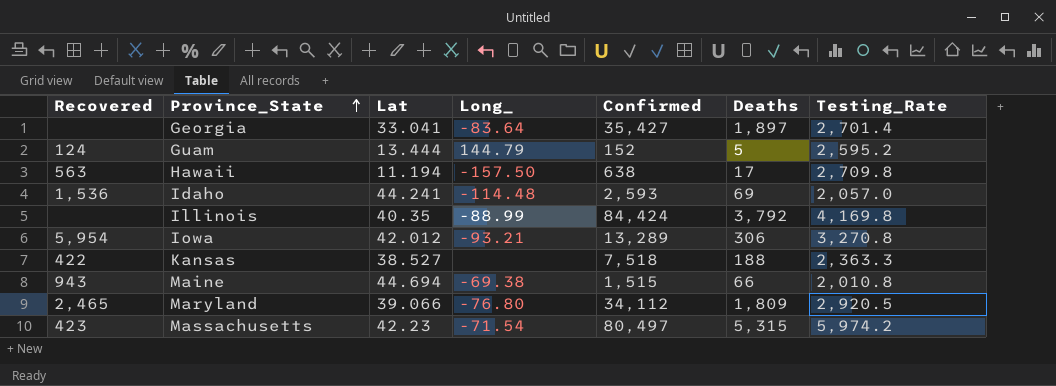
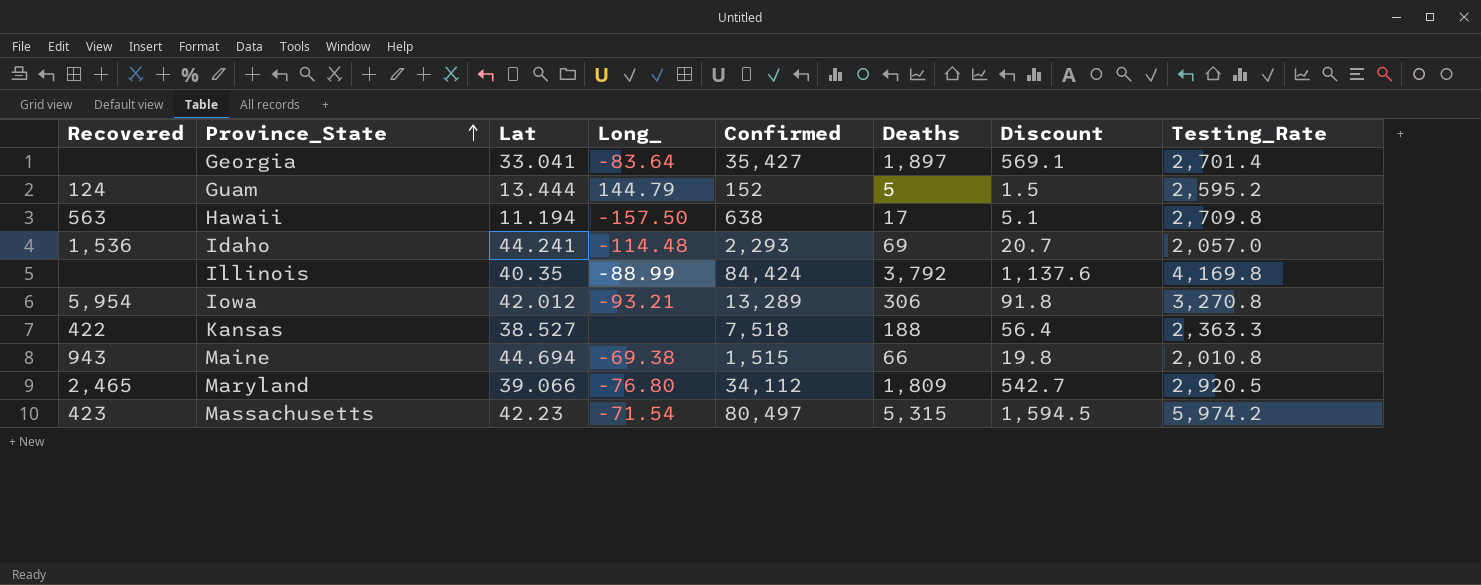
column Discount | formula: none -> [Deaths] * 0.3
Idaho | Confirmed: 2,593 -> 2,293

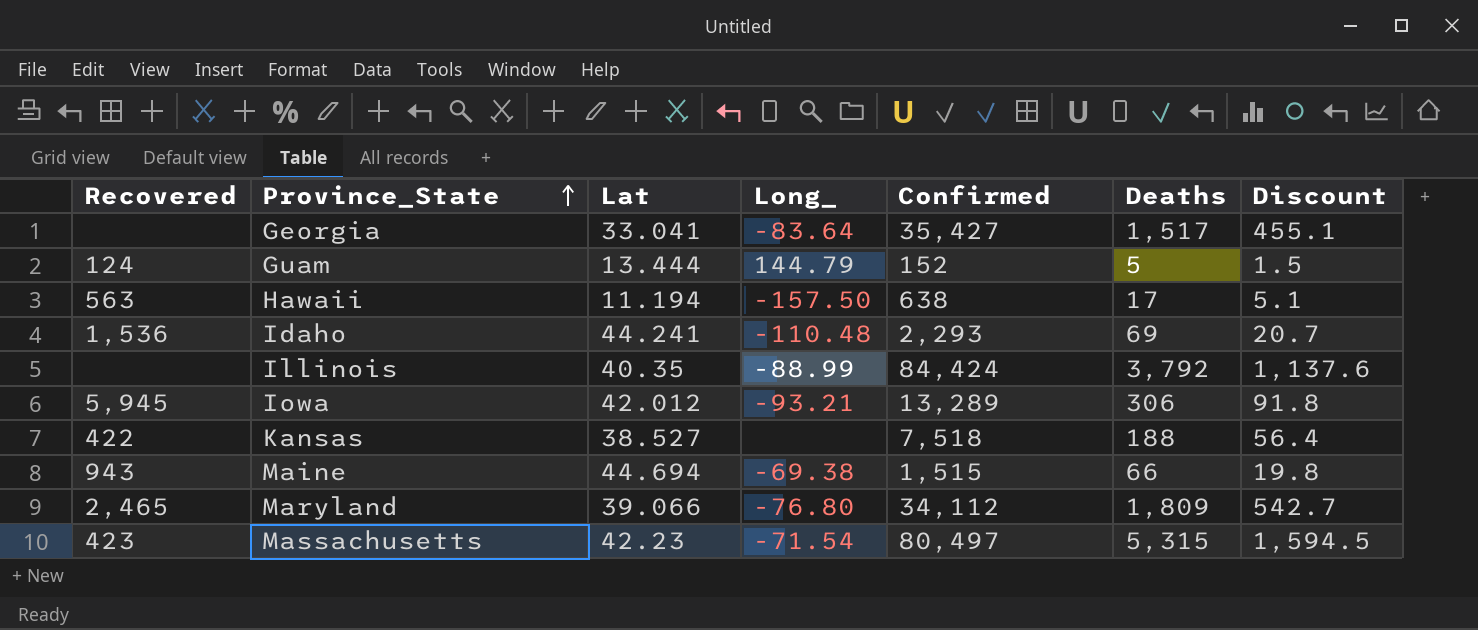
column Testing_Rate | position: 8 -> none
Georgia | Deaths: 1,897 -> 1,517
Georgia | Discount: 569.1 -> 455.1
Idaho | Long_: -114.48 -> -110.48
Iowa | Recovered: 5,954 -> 5,945

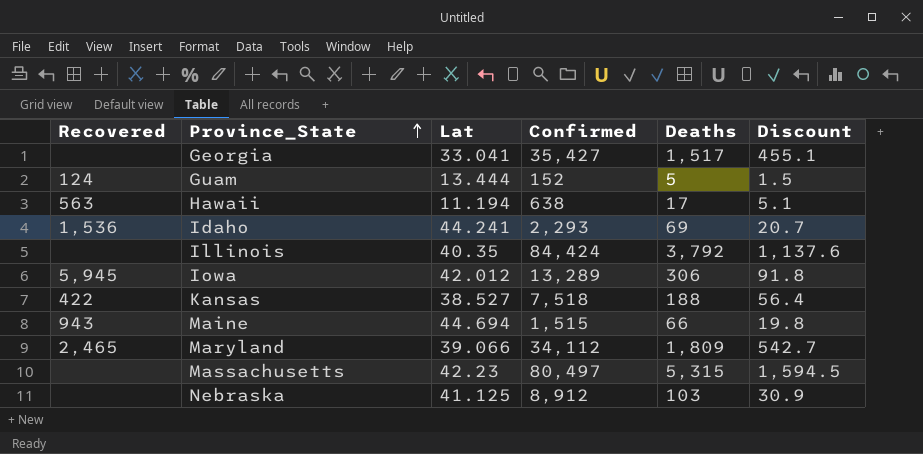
column Long_ | position: 4 -> none
Massachusetts | Recovered: 423 -> none
row Nebraska: none -> none | 41.125 | 8,912 | 103 | 30.9

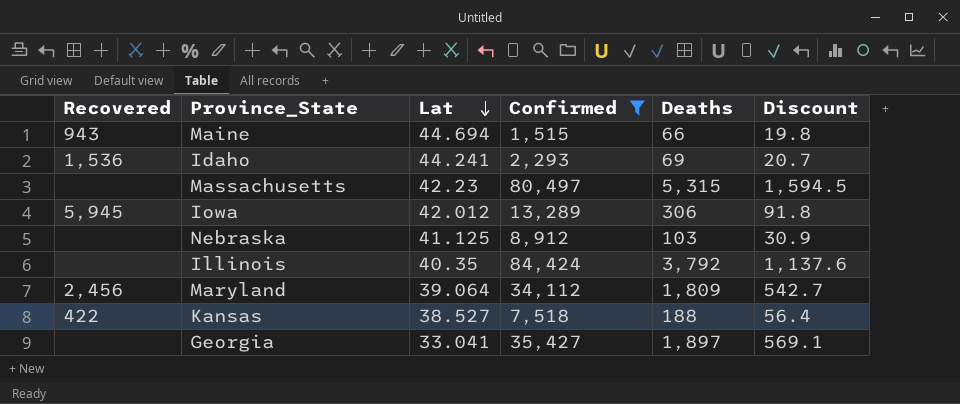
filter: none -> Confirmed >= 1,515
row order: Province_State ascending -> Lat descending
Maryland | Recovered: 2,465 -> 2,456
Maryland | Lat: 39.066 -> 39.064
Georgia | Deaths: 1,517 -> 1,897
Georgia | Discount: 455.1 -> 569.1

